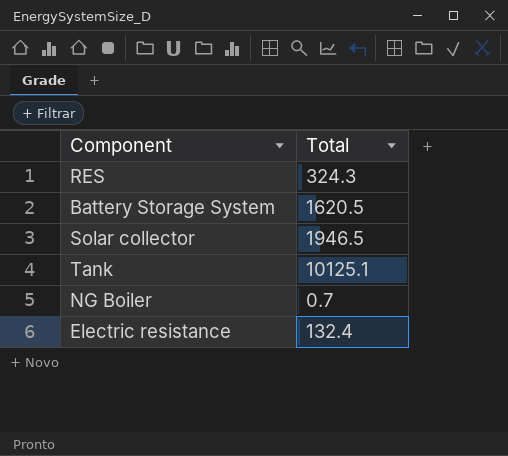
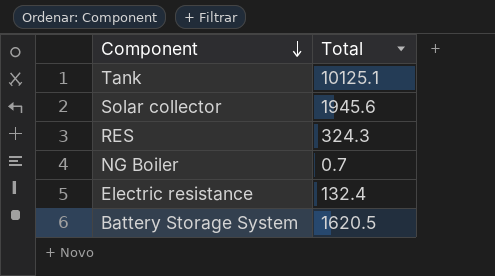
row order: none -> Component descending
Solar collector | Total: 1946.5 -> 1945.6

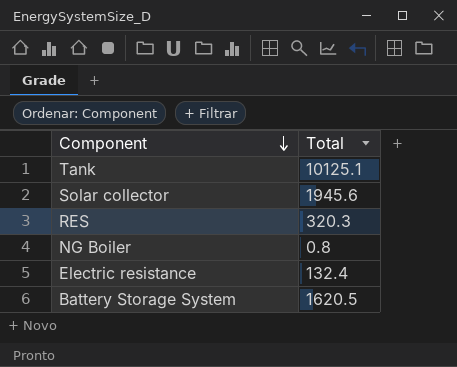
RES | Total: 324.3 -> 320.3
NG Boiler | Total: 0.7 -> 0.8

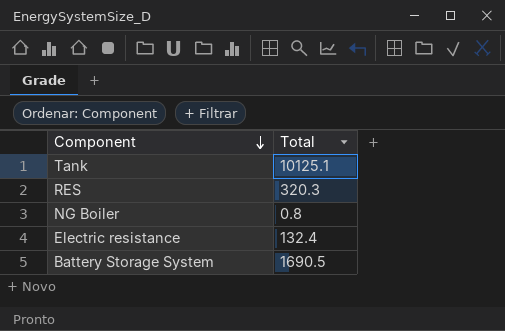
row Solar collector: 1945.6 -> none
Battery Storage System | Total: 1620.5 -> 1690.5

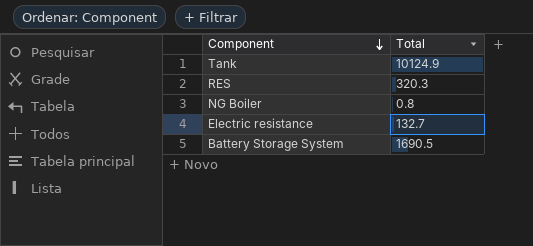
Tank | Total: 10125.1 -> 10124.9
Electric resistance | Total: 132.4 -> 132.7

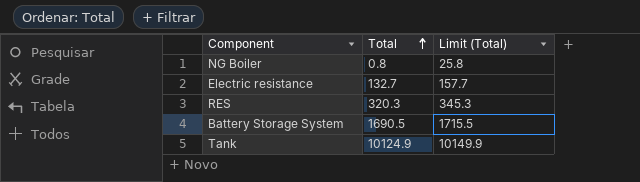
row order: Component descending -> Total ascending
column Limit (Total) | formula: none -> [Total] + 25

